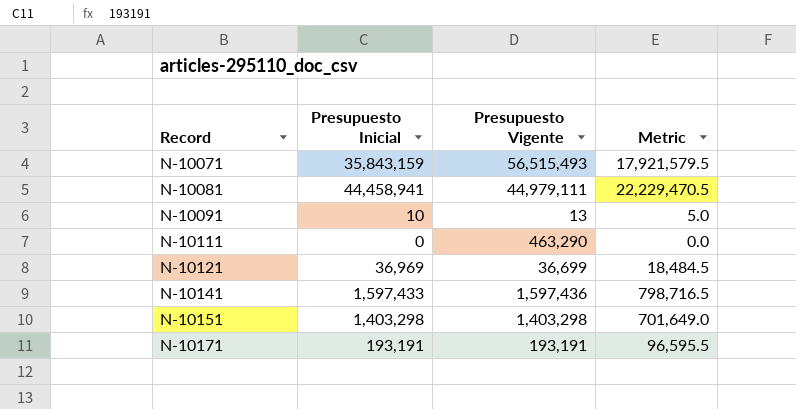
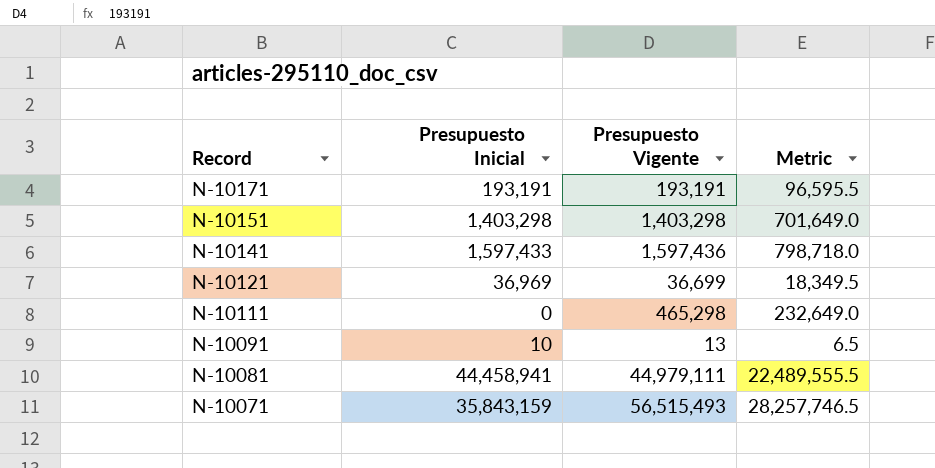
row order: Record ascending -> Record descending
column Metric | formula: [Presupuesto Inicial] * 0.5 -> [Presupuesto Vigente] * 0.5
N-10111 | Presupuesto Vigente: 463,290 -> 465,298

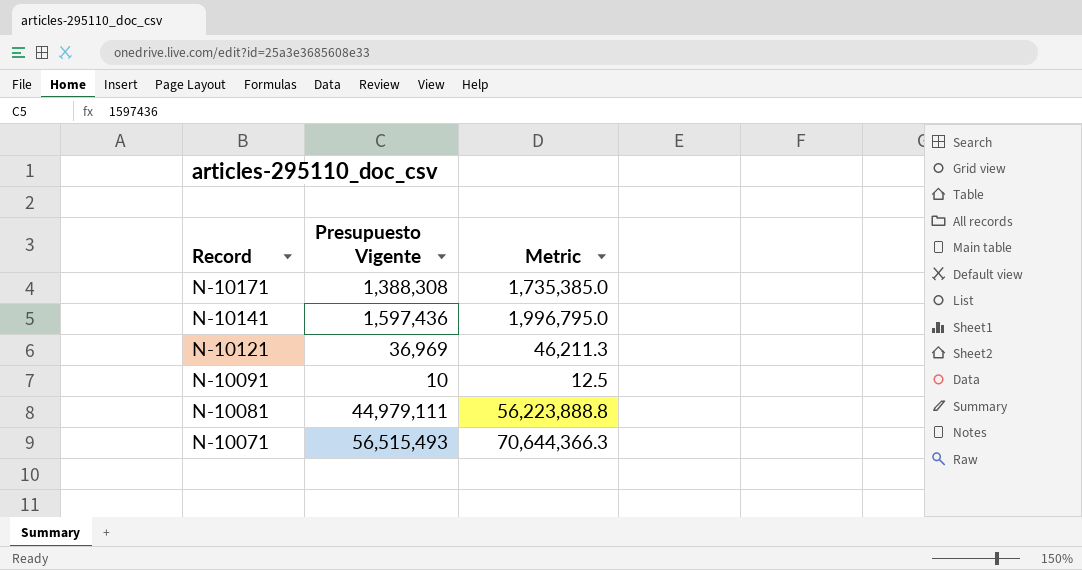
column Presupuesto Inicial | position: 2 -> none
column Metric | formula: [Presupuesto Vigente] * 0.5 -> [Presupuesto Vigente] * 1.25
row N-10151: 1,403,298 | 1,403,298 | 701,649.0 -> none
row N-10111: 0 | 465,298 | 232,649.0 -> none
N-10171 | Presupuesto Vigente: 193,191 -> 1,388,308
N-10121 | Presupuesto Vigente: 36,699 -> 36,969
N-10091 | Presupuesto Vigente: 13 -> 10

